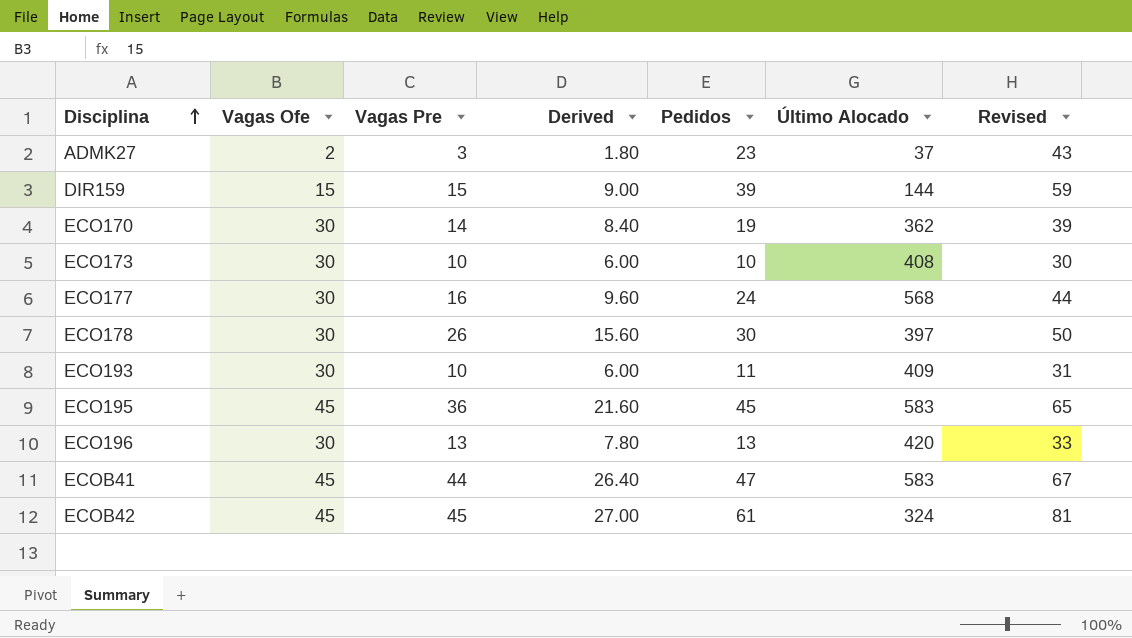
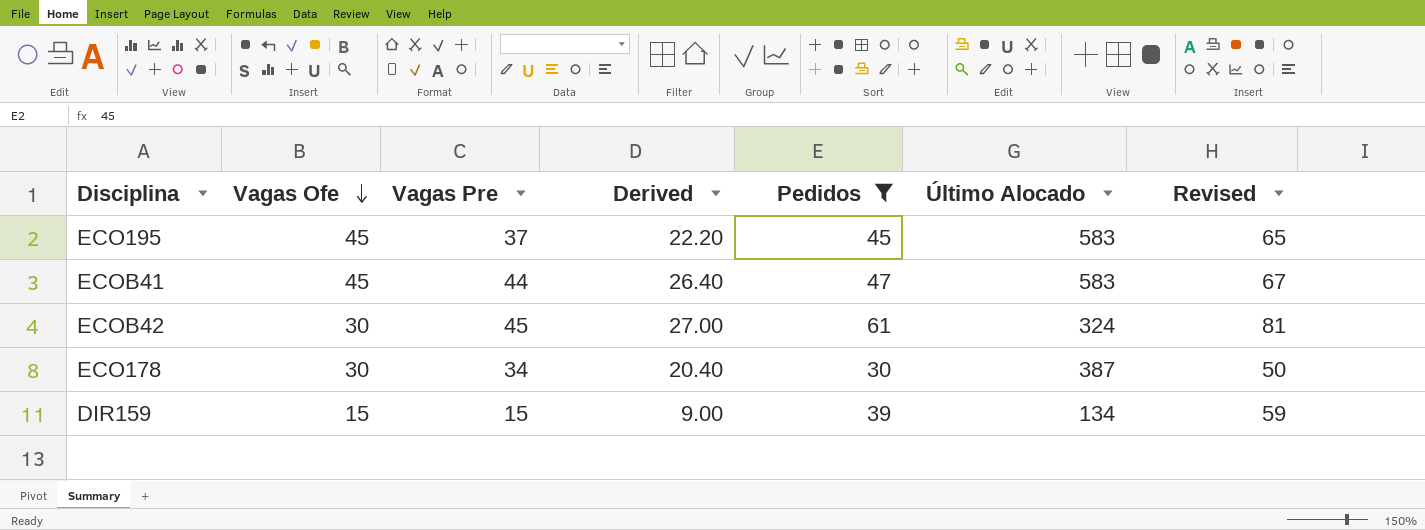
filter: none -> Pedidos >= 30
row order: Disciplina ascending -> Vagas Ofe descending
ECO195 | Vagas Pre: 36 -> 37
ECO195 | Derived: 21.60 -> 22.20
ECOB42 | Vagas Ofe: 45 -> 30
ECO178 | Vagas Pre: 26 -> 34
ECO178 | Derived: 15.60 -> 20.40
ECO178 | Último Alocado: 397 -> 387
DIR159 | Último Alocado: 144 -> 134

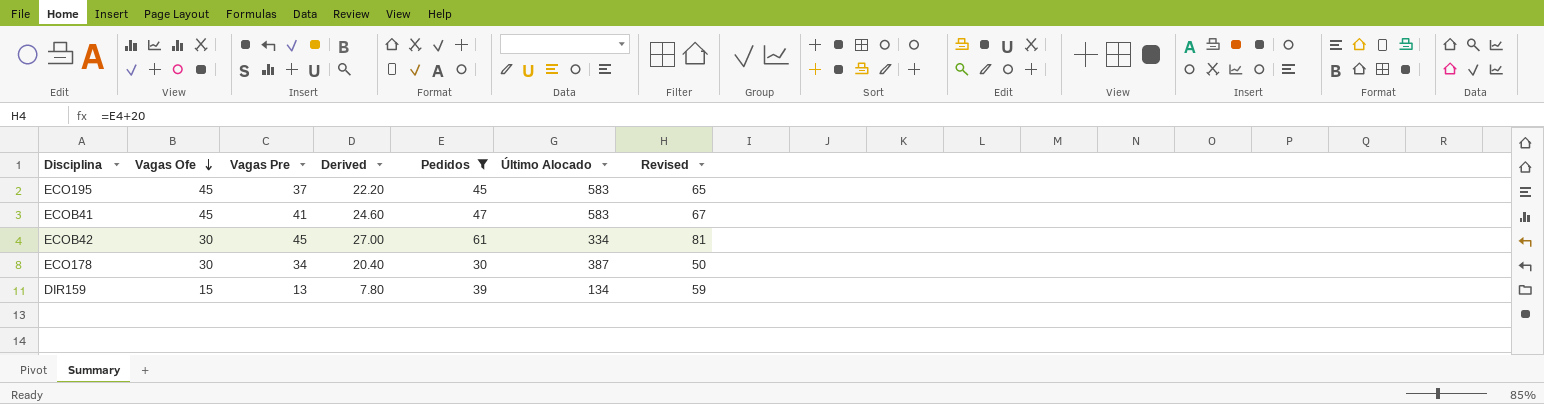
ECOB41 | Vagas Pre: 44 -> 41
ECOB41 | Derived: 26.40 -> 24.60
ECOB42 | Último Alocado: 324 -> 334
DIR159 | Vagas Pre: 15 -> 13
DIR159 | Derived: 9.00 -> 7.80

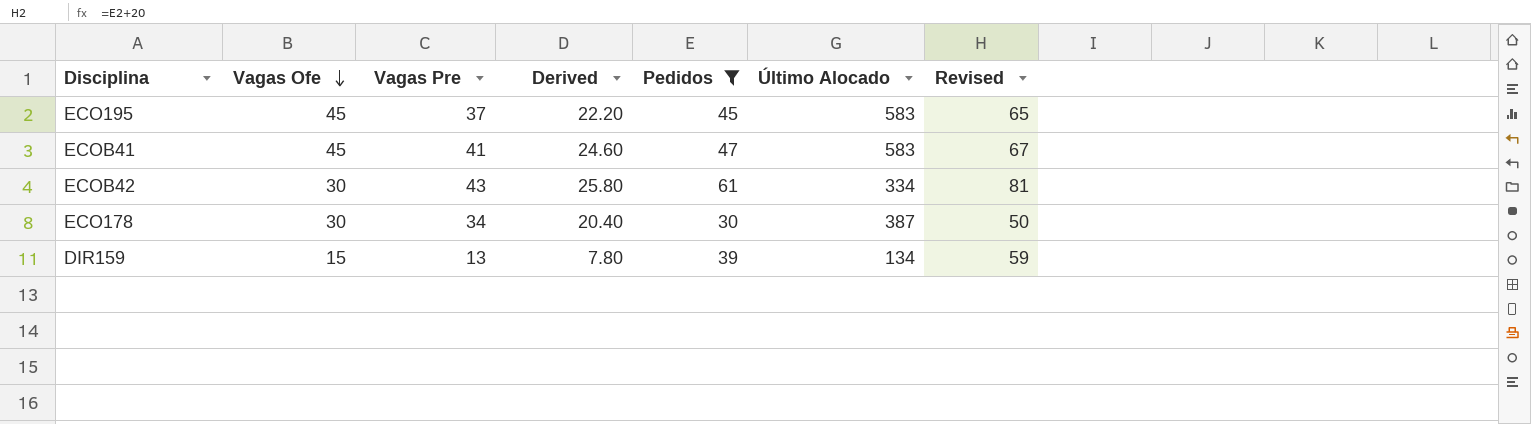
ECOB42 | Vagas Pre: 45 -> 43
ECOB42 | Derived: 27.00 -> 25.80

